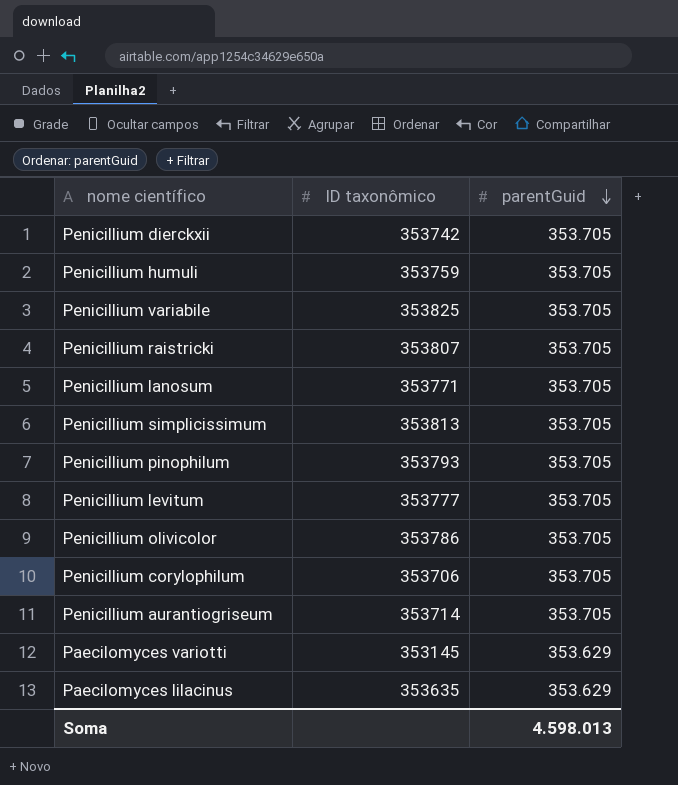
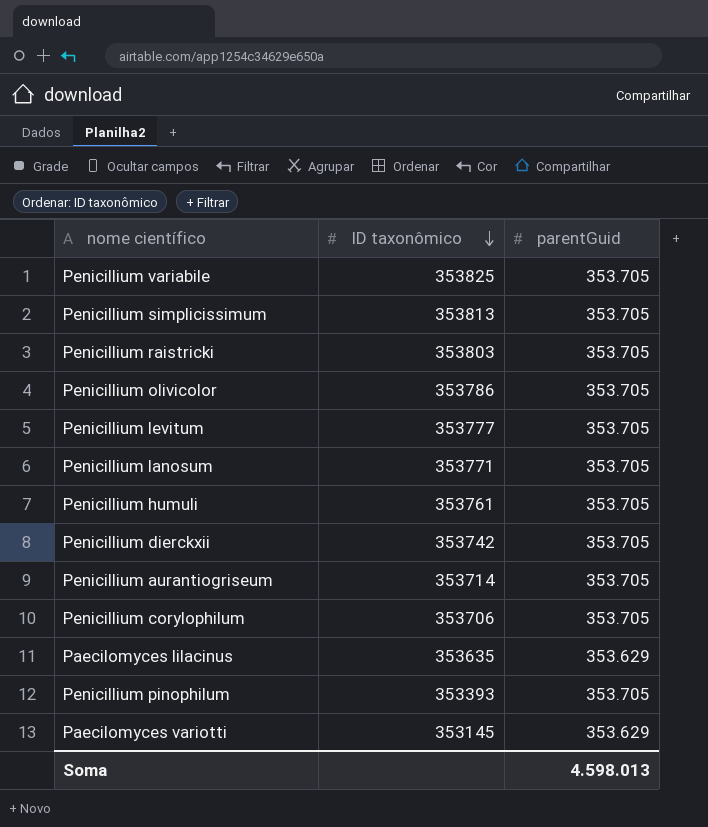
row order: parentGuid descending -> ID taxonômico descending
Penicillium raistricki | ID taxonômico: 353807 -> 353803
Penicillium humuli | ID taxonômico: 353759 -> 353761
Penicillium pinophilum | ID taxonômico: 353793 -> 353393

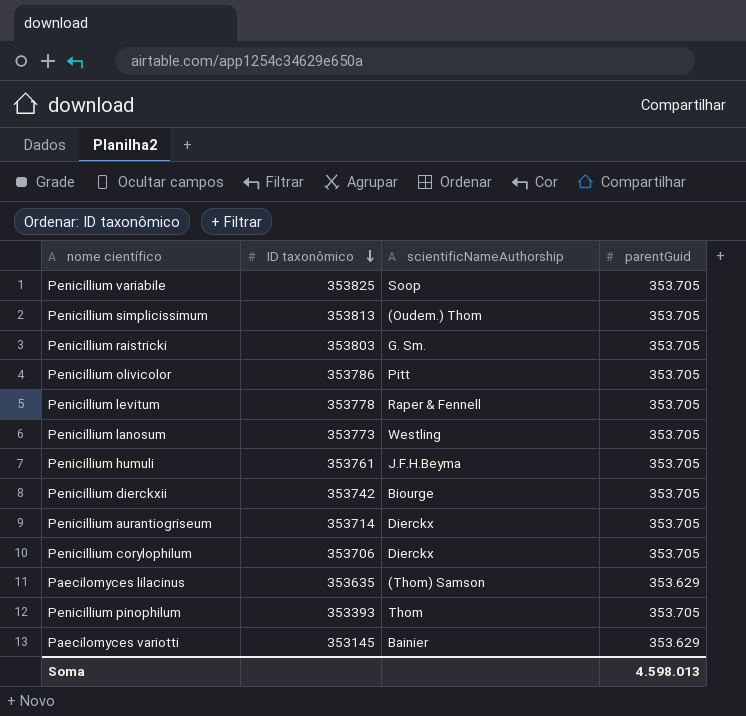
column scientificNameAuthorship | position: none -> 3
Penicillium levitum | ID taxonômico: 353777 -> 353778
Penicillium lanosum | ID taxonômico: 353771 -> 353773

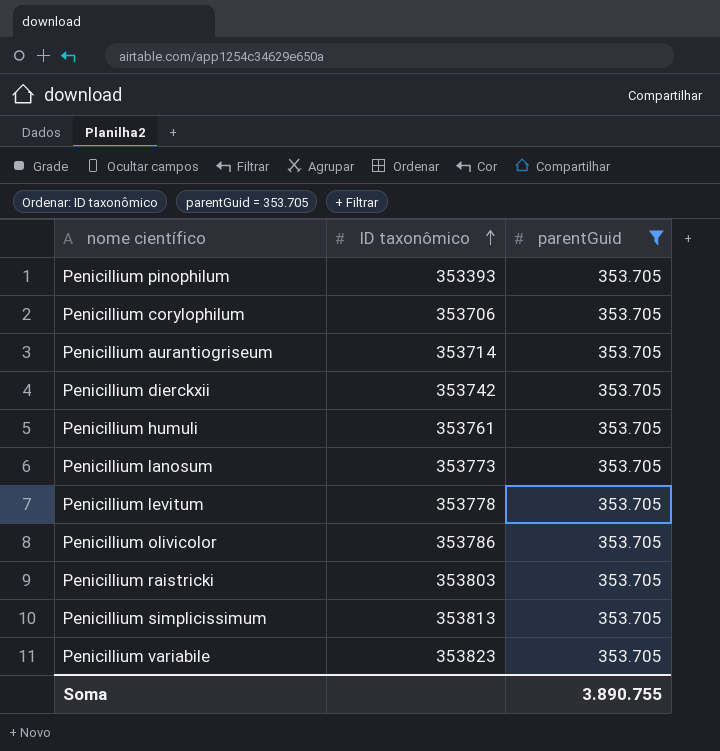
filter: none -> parentGuid = 353.705
row order: ID taxonômico descending -> ID taxonômico ascending
column scientificNameAuthorship | position: 3 -> none
Penicillium variabile | ID taxonômico: 353825 -> 353823
Soma | parentGuid: 4.598.013 -> 3.890.755

